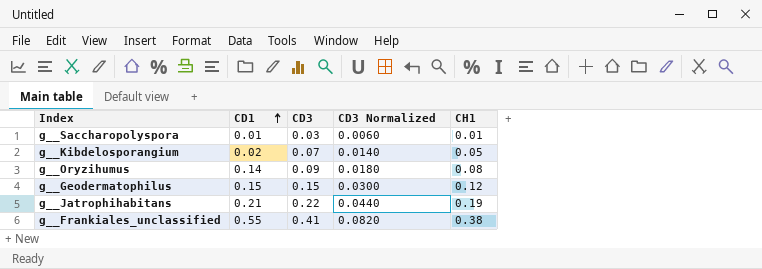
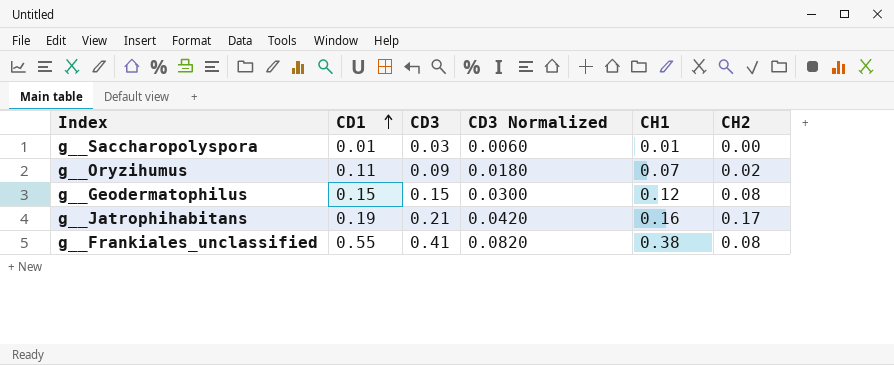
column CH2 | position: none -> 6
row g__Kibdelosporangium: 0.02 | 0.07 | 0.0140 | 0.05 -> none
g__Oryzihumus | CD1: 0.14 -> 0.11
g__Oryzihumus | CH1: 0.08 -> 0.07
g__Jatrophihabitans | CD1: 0.21 -> 0.19
g__Jatrophihabitans | CD3: 0.22 -> 0.21
g__Jatrophihabitans | CD3 Normalized: 0.0440 -> 0.0420
g__Jatrophihabitans | CH1: 0.19 -> 0.16

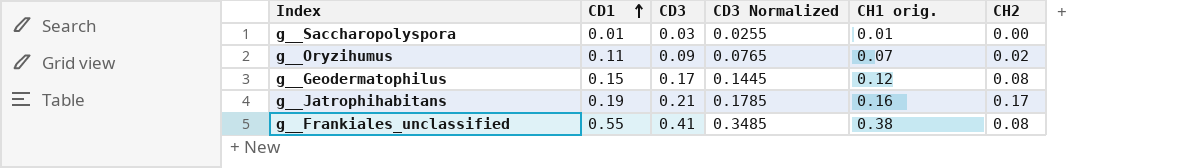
column CD3 Normalized | formula: [CD3] * 0.2 -> [CD3] * 0.85
column name: CH1 -> CH1 orig.
g__Geodermatophilus | CD3: 0.15 -> 0.17

